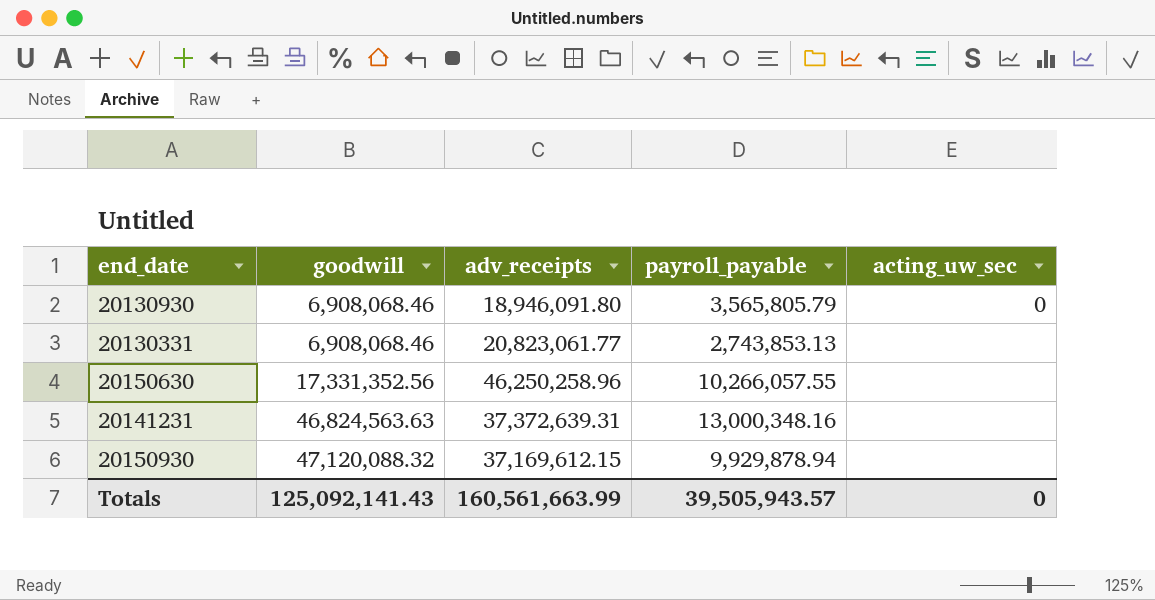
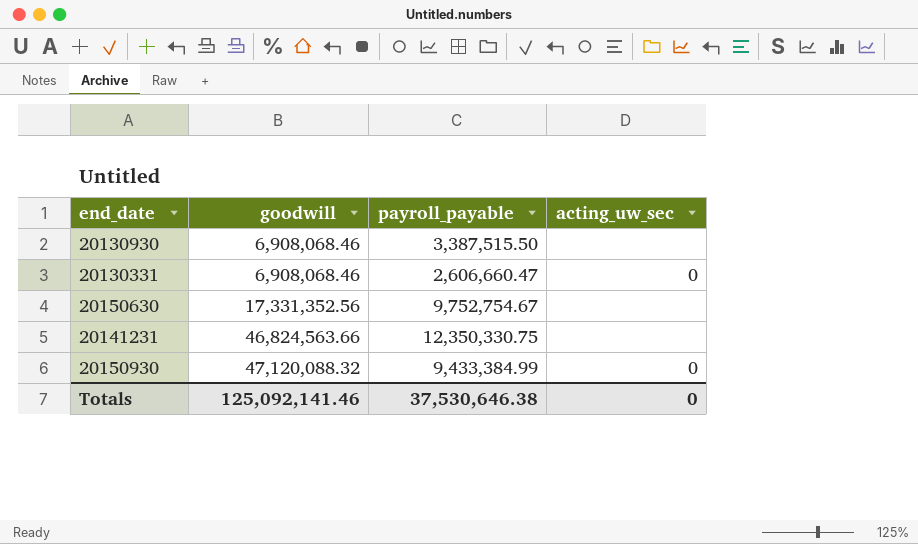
column adv_receipts | position: 3 -> none
20130930 | payroll_payable: 3,565,805.79 -> 3,387,515.50
20130930 | acting_uw_sec: 0 -> none
20130331 | payroll_payable: 2,743,853.13 -> 2,606,660.47
20130331 | acting_uw_sec: none -> 0
20150630 | payroll_payable: 10,266,057.55 -> 9,752,754.67
20141231 | goodwill: 46,824,563.63 -> 46,824,563.66
20141231 | payroll_payable: 13,000,348.16 -> 12,350,330.75
20150930 | payroll_payable: 9,929,878.94 -> 9,433,384.99
20150930 | acting_uw_sec: none -> 0
Totals | goodwill: 125,092,141.43 -> 125,092,141.46
Totals | payroll_payable: 39,505,943.57 -> 37,530,646.38

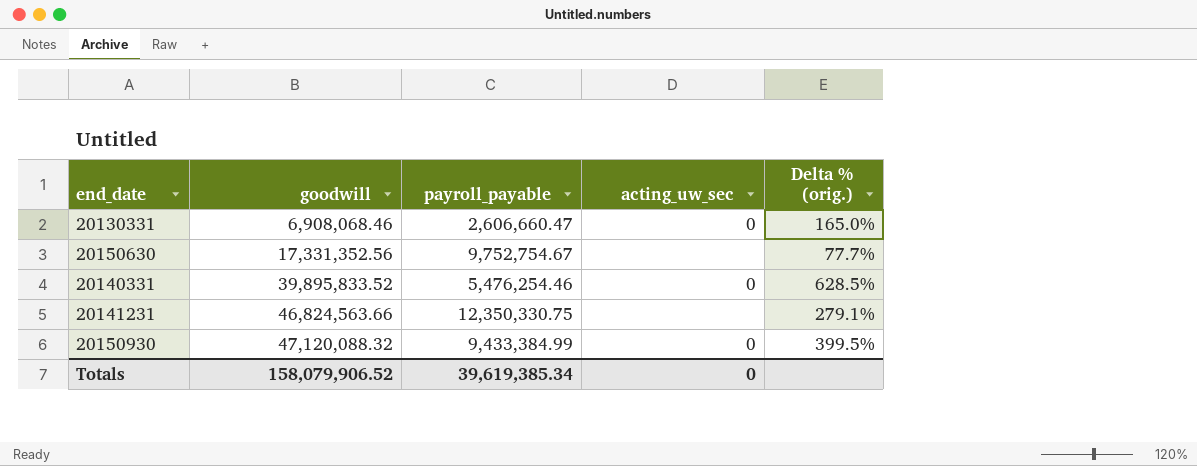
column Delta % (orig.) | formula: none -> ([goodwill] - [payroll_payable]) / [payroll_payable]
row 20130930: 6,908,068.46 | 3,387,515.50 | none -> none
row 20140331: none -> 39,895,833.52 | 5,476,254.46 | 0 | 628.5%
Totals | goodwill: 125,092,141.46 -> 158,079,906.52
Totals | payroll_payable: 37,530,646.38 -> 39,619,385.34

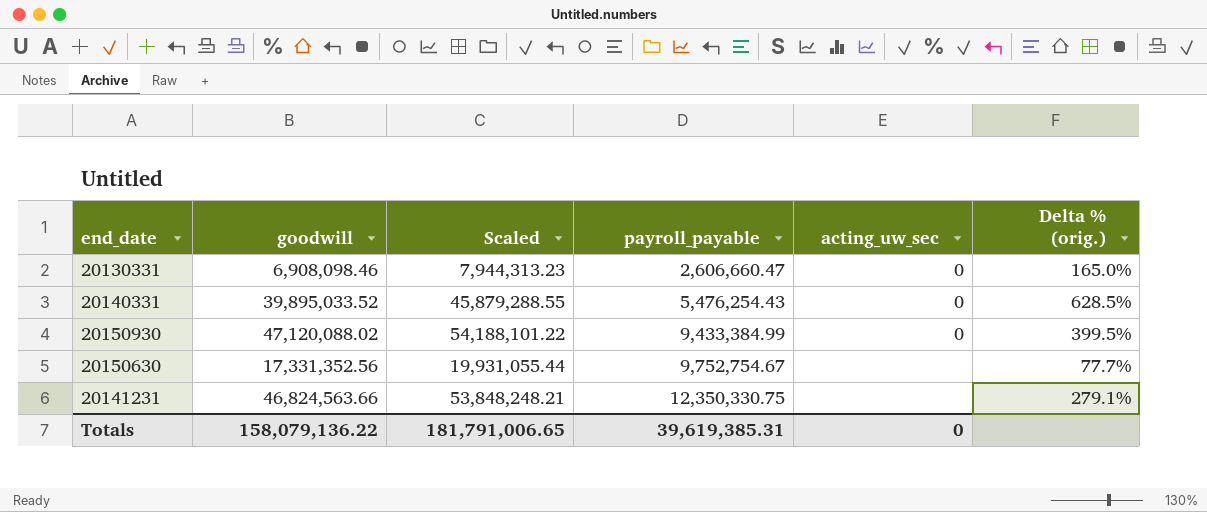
row order: goodwill ascending -> payroll_payable ascending
column Scaled | formula: none -> [goodwill] * 1.15
20130331 | goodwill: 6,908,068.46 -> 6,908,098.46
20140331 | goodwill: 39,895,833.52 -> 39,895,033.52
20140331 | payroll_payable: 5,476,254.46 -> 5,476,254.43
20150930 | goodwill: 47,120,088.32 -> 47,120,088.02
Totals | goodwill: 158,079,906.52 -> 158,079,136.22
Totals | payroll_payable: 39,619,385.34 -> 39,619,385.31

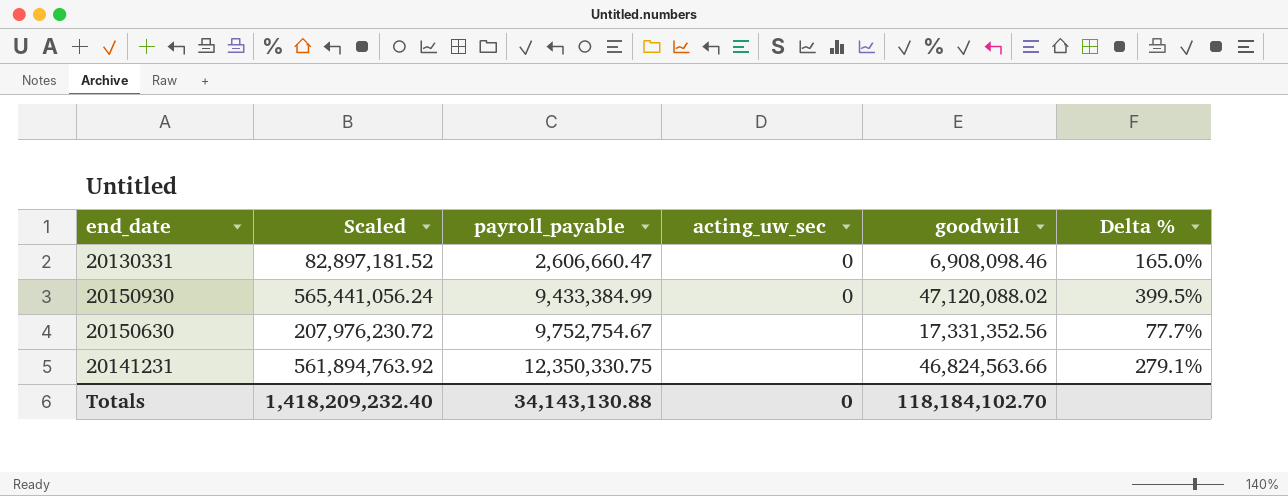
column Scaled | formula: [goodwill] * 1.15 -> [goodwill] * 12
column goodwill | position: 2 -> 5
column name: Delta % (orig.) -> Delta %
row 20140331: 39,895,033.52 | 45,879,288.55 | 5,476,254.43 | 0 | 628.5% -> none
Totals | Scaled: 181,791,006.65 -> 1,418,209,232.40
Totals | payroll_payable: 39,619,385.31 -> 34,143,130.88
Totals | goodwill: 158,079,136.22 -> 118,184,102.70

